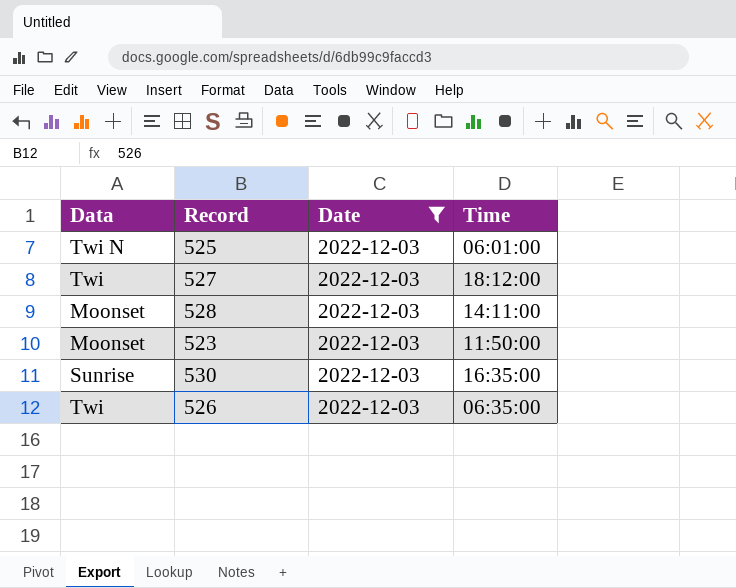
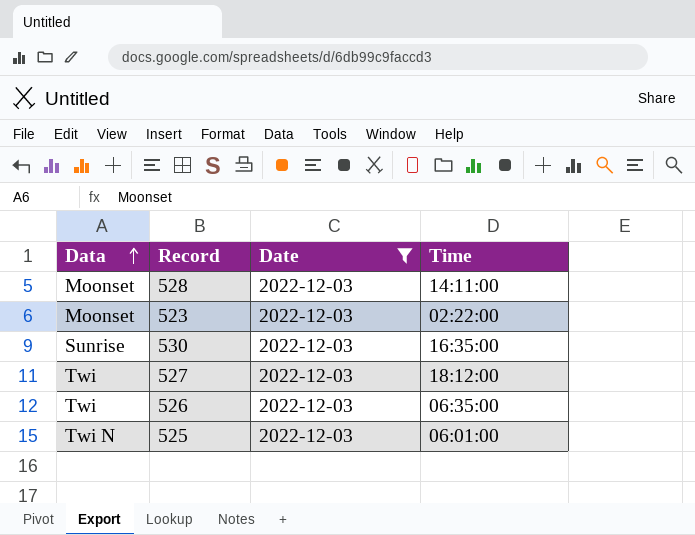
row order: none -> Data ascending
523 | Time: 11:50:00 -> 02:22:00

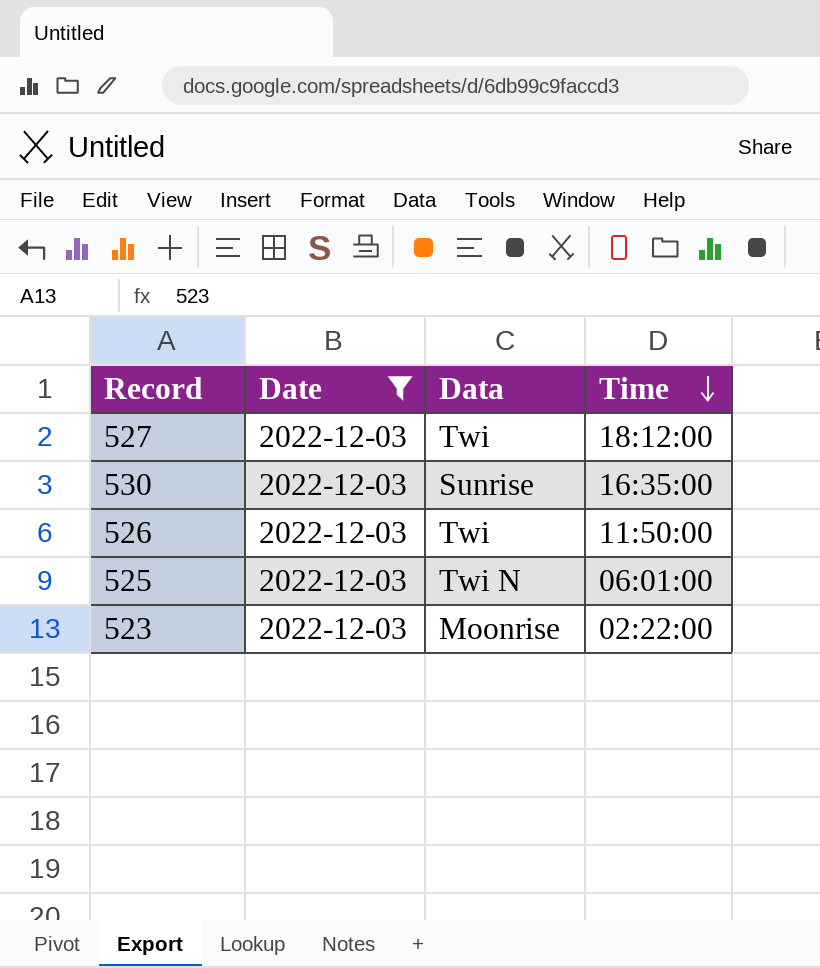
row order: Data ascending -> Time descending
column Data | position: 1 -> 3
row 528: Moonset | 2022-12-03 | 14:11:00 -> none
526 | Time: 06:35:00 -> 11:50:00
523 | Data: Moonset -> Moonrise

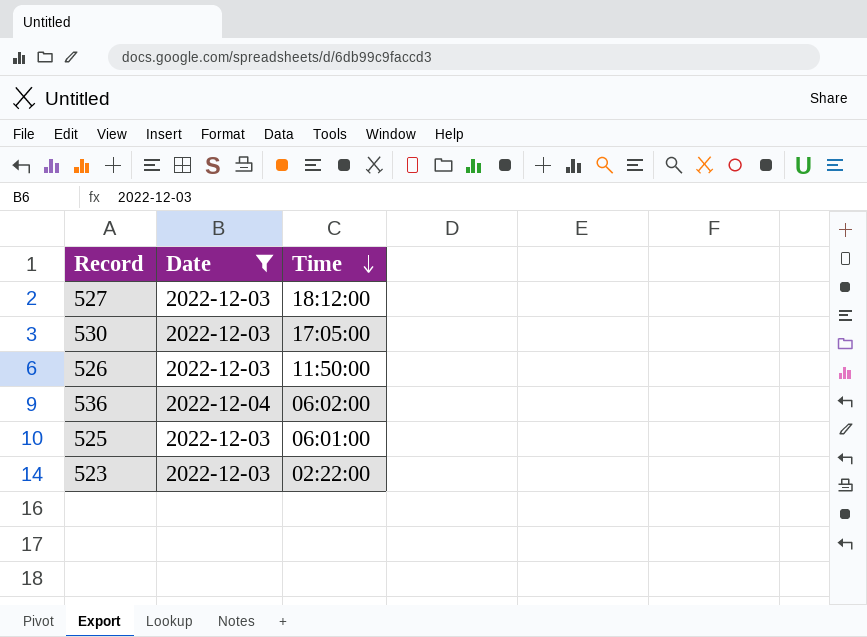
column Data | position: 3 -> none
530 | Time: 16:35:00 -> 17:05:00
row 536: none -> 2022-12-04 | 06:02:00

